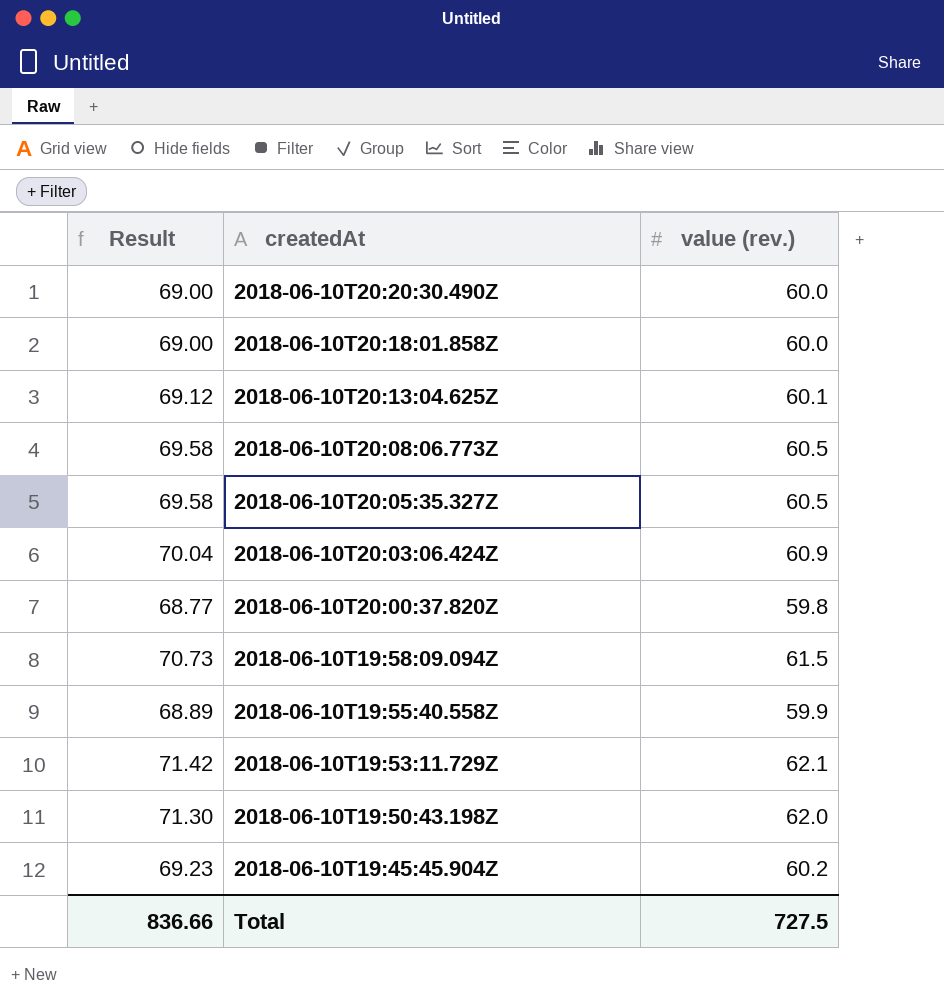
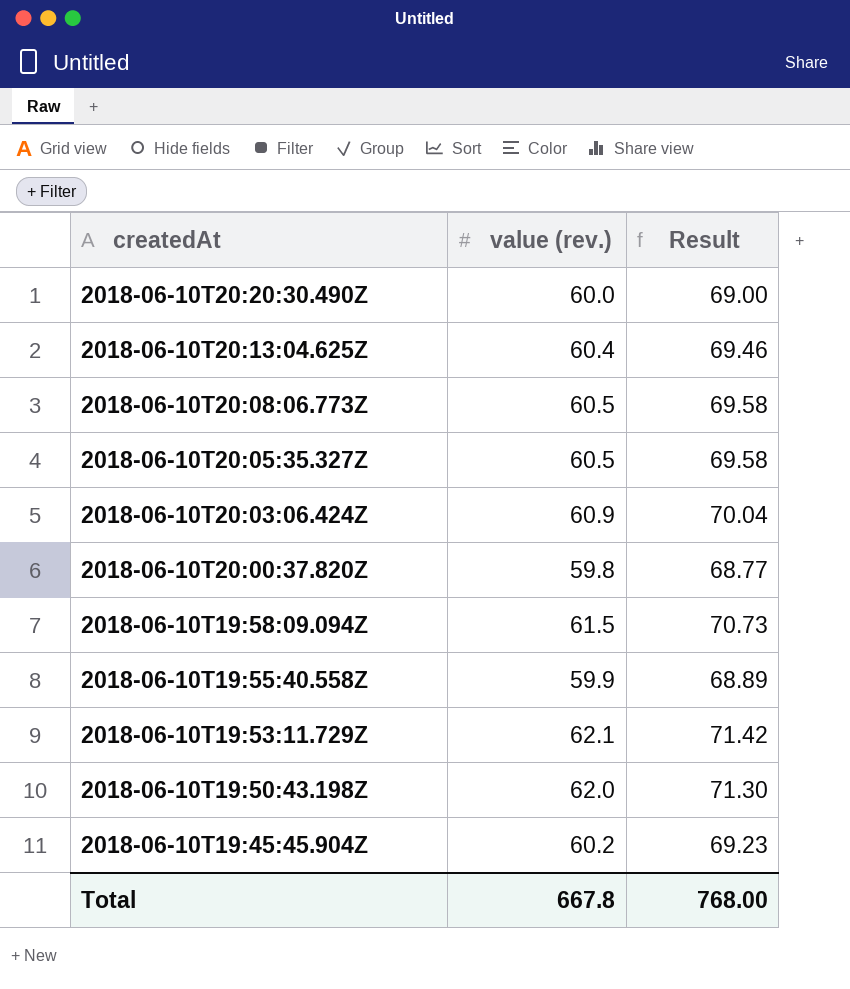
column Result | position: 1 -> 3
row 2018-06-10T20:18:01.858Z: 69.00 | 60.0 -> none
2018-06-10T20:13:04.625Z | value (rev.): 60.1 -> 60.4
2018-06-10T20:13:04.625Z | Result: 69.12 -> 69.46
Total | value (rev.): 727.5 -> 667.8
Total | Result: 836.66 -> 768.00

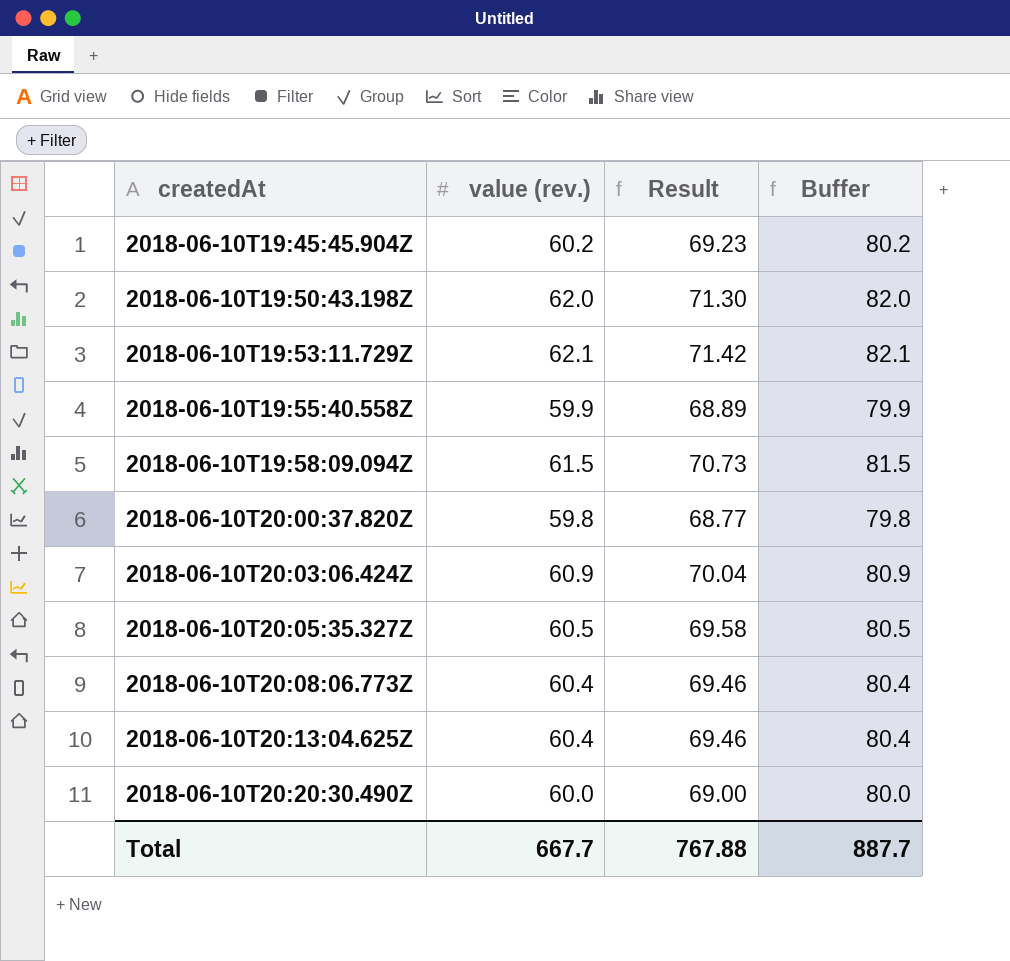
row order: createdAt descending -> createdAt ascending
column Buffer | formula: none -> [value (rev.)] + 20
2018-06-10T20:08:06.773Z | value (rev.): 60.5 -> 60.4
2018-06-10T20:08:06.773Z | Result: 69.58 -> 69.46
Total | value (rev.): 667.8 -> 667.7
Total | Result: 768.00 -> 767.88

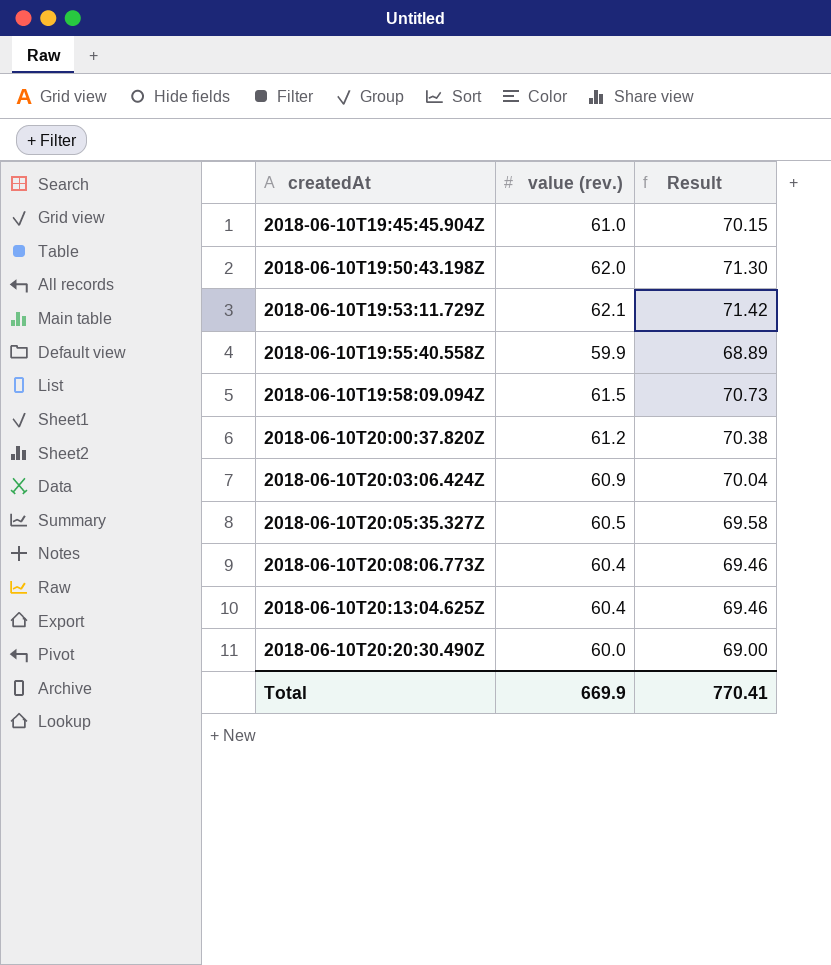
column Buffer | formula: [value (rev.)] + 20 -> none
2018-06-10T19:45:45.904Z | value (rev.): 60.2 -> 61.0
2018-06-10T19:45:45.904Z | Result: 69.23 -> 70.15
2018-06-10T20:00:37.820Z | value (rev.): 59.8 -> 61.2
2018-06-10T20:00:37.820Z | Result: 68.77 -> 70.38
Total | value (rev.): 667.7 -> 669.9
Total | Result: 767.88 -> 770.41

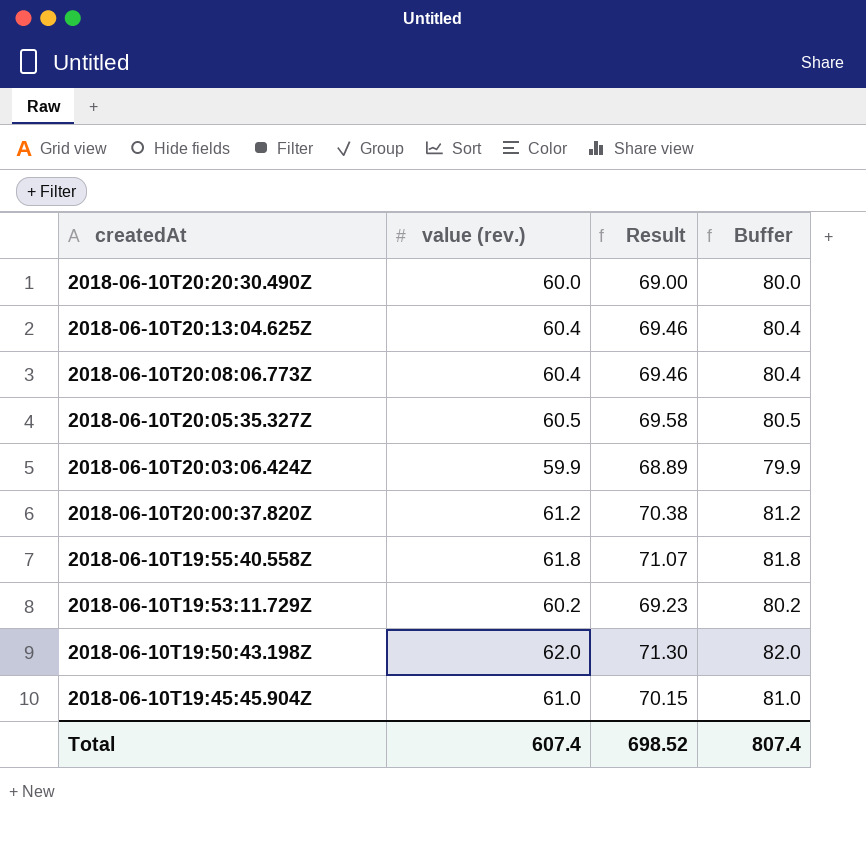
row order: createdAt ascending -> createdAt descending
column Buffer | formula: none -> [value (rev.)] + 20
row 2018-06-10T19:58:09.094Z: 61.5 | 70.73 -> none
2018-06-10T20:03:06.424Z | value (rev.): 60.9 -> 59.9
2018-06-10T20:03:06.424Z | Result: 70.04 -> 68.89
2018-06-10T19:55:40.558Z | value (rev.): 59.9 -> 61.8
2018-06-10T19:55:40.558Z | Result: 68.89 -> 71.07
2018-06-10T19:53:11.729Z | value (rev.): 62.1 -> 60.2
2018-06-10T19:53:11.729Z | Result: 71.42 -> 69.23
Total | value (rev.): 669.9 -> 607.4
Total | Result: 770.41 -> 698.52

